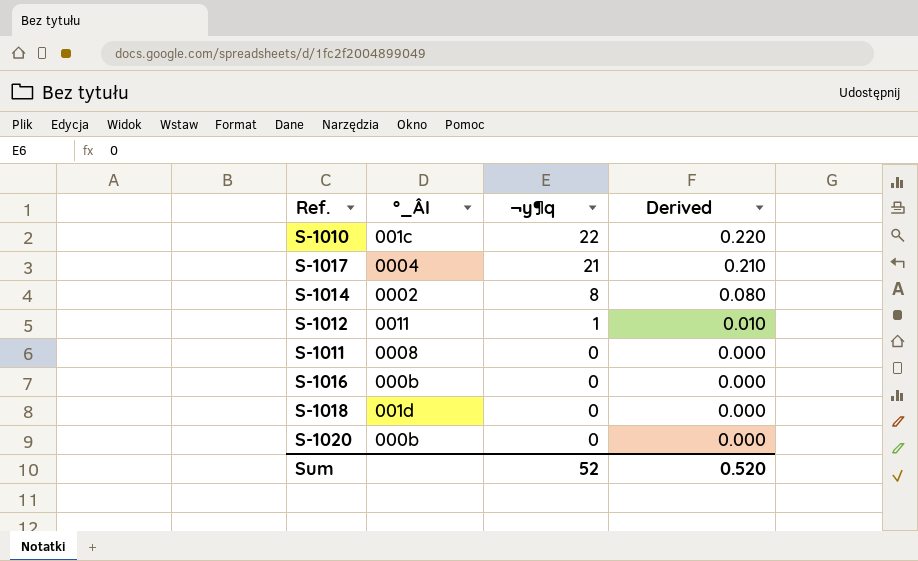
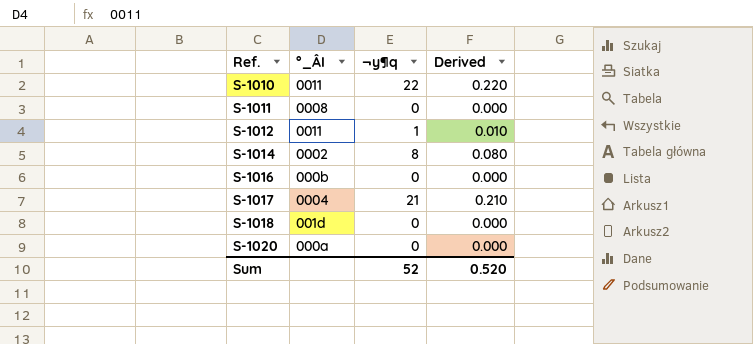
row order: ¬y¶q descending -> Ref. ascending
S-1010 | °_ÂI: 001c -> 0011
S-1020 | °_ÂI: 000b -> 000a

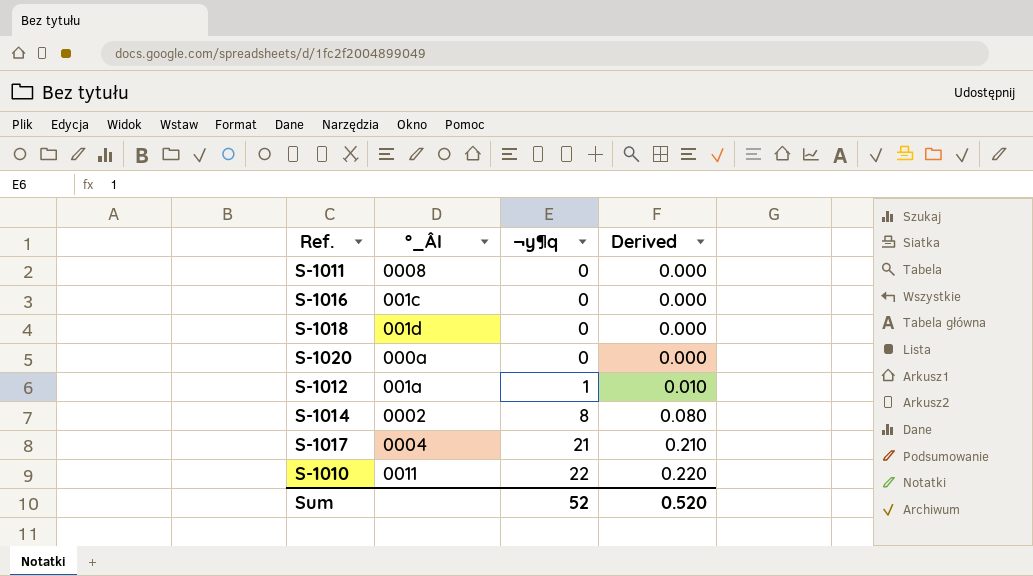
row order: Ref. ascending -> ¬y¶q ascending
S-1016 | °_ÂI: 000b -> 001c
S-1012 | °_ÂI: 0011 -> 001a

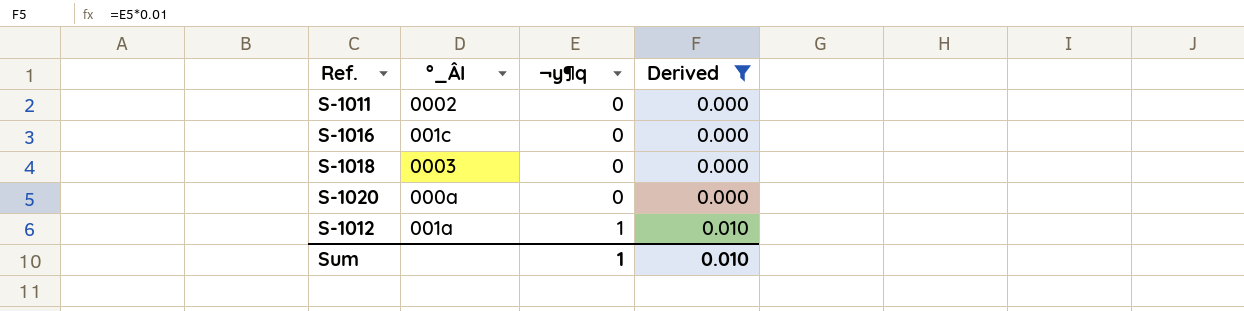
filter: none -> Derived <= 0.010
S-1011 | °_ÂI: 0008 -> 0002
S-1018 | °_ÂI: 001d -> 0003
Sum | ¬y¶q: 52 -> 1
Sum | Derived: 0.520 -> 0.010

